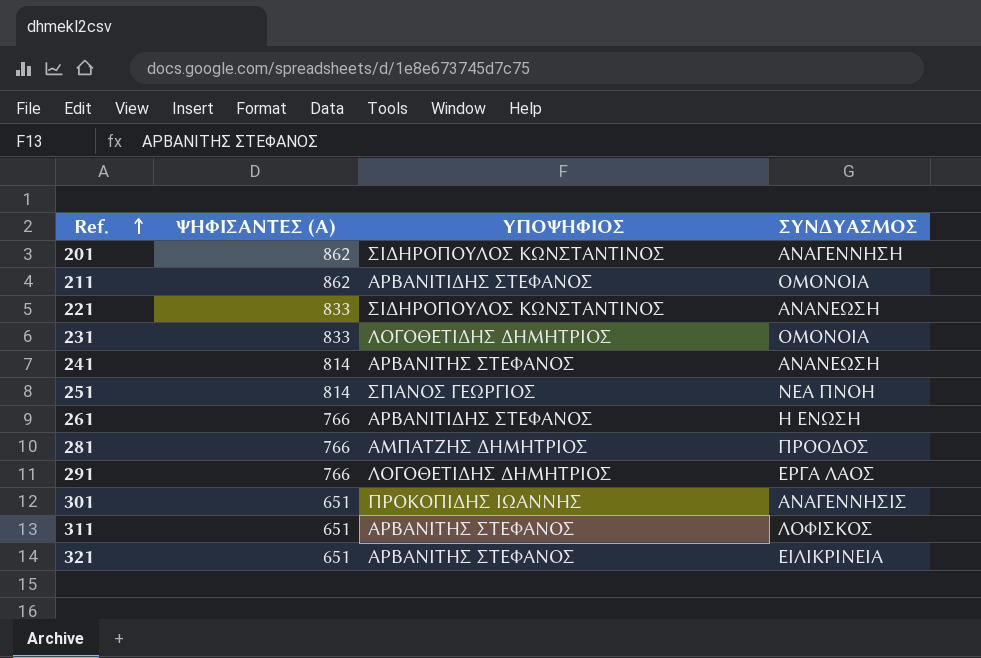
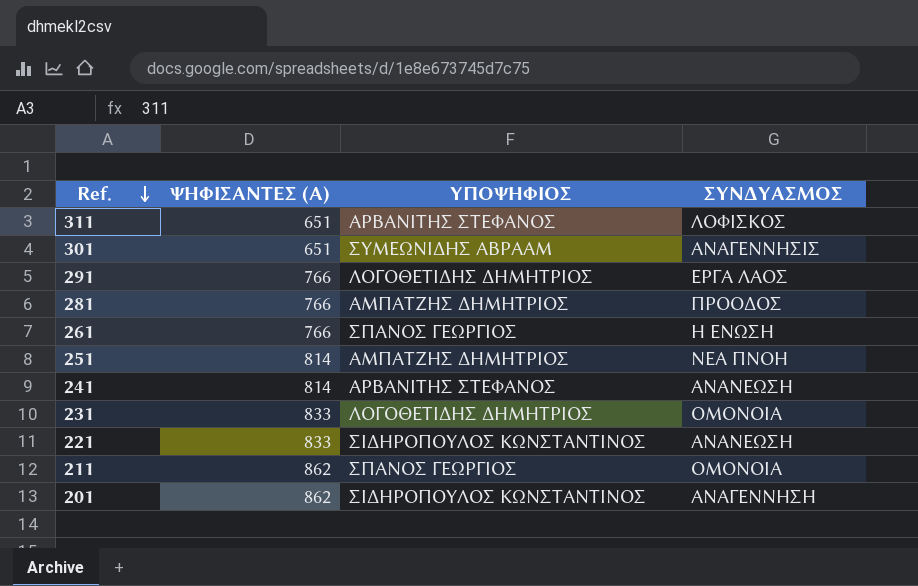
row order: Ref. ascending -> Ref. descending
row 321: 651 | ΑΡΒΑΝΙΤΗΣ ΣΤΕΦΑΝΟΣ | ΕΙΛΙΚΡΙΝΕΙΑ -> none
301 | ΥΠΟΨΗΦΙΟΣ: ΠΡΟΚΟΠΙΔΗΣ ΙΩΑΝΝΗΣ -> ΣΥΜΕΩΝΙΔΗΣ ΑΒΡΑΑΜ
261 | ΥΠΟΨΗΦΙΟΣ: ΑΡΒΑΝΙΤΙΔΗΣ ΣΤΕΦΑΝΟΣ -> ΣΠΑΝΟΣ ΓΕΩΡΓΙΟΣ
251 | ΥΠΟΨΗΦΙΟΣ: ΣΠΑΝΟΣ ΓΕΩΡΓΙΟΣ -> ΑΜΠΑΤΖΗΣ ΔΗΜΗΤΡΙΟΣ
211 | ΥΠΟΨΗΦΙΟΣ: ΑΡΒΑΝΙΤΙΔΗΣ ΣΤΕΦΑΝΟΣ -> ΣΠΑΝΟΣ ΓΕΩΡΓΙΟΣ

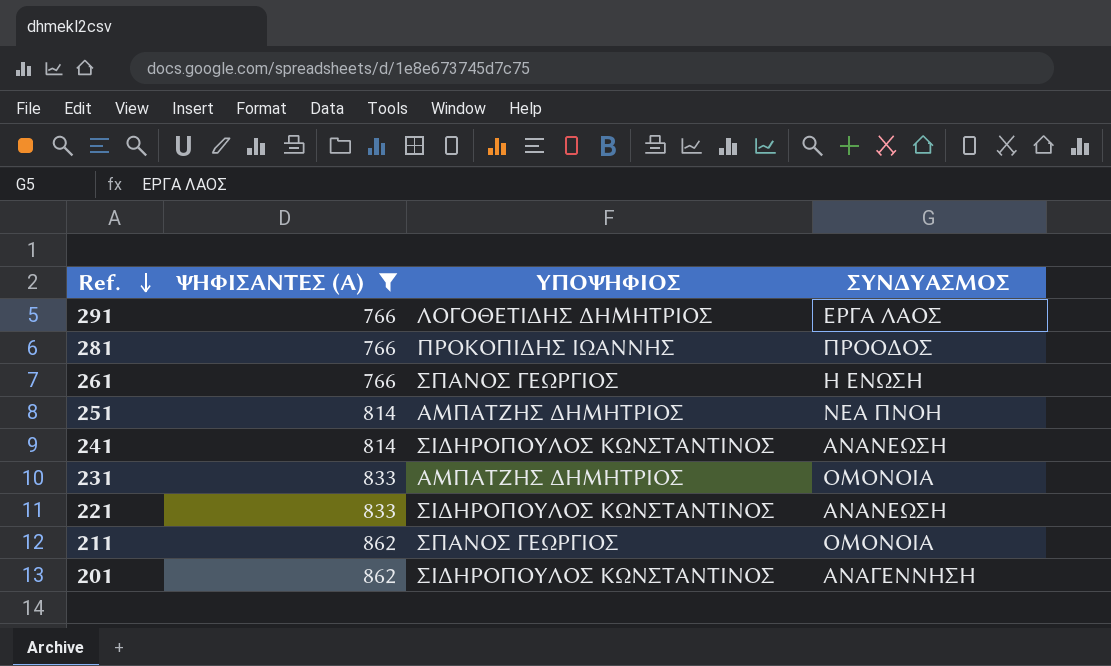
filter: none -> ΨΗΦΙΣΑΝΤΕΣ (Α) != 651
281 | ΥΠΟΨΗΦΙΟΣ: ΑΜΠΑΤΖΗΣ ΔΗΜΗΤΡΙΟΣ -> ΠΡΟΚΟΠΙΔΗΣ ΙΩΑΝΝΗΣ
241 | ΥΠΟΨΗΦΙΟΣ: ΑΡΒΑΝΙΤΗΣ ΣΤΕΦΑΝΟΣ -> ΣΙΔΗΡΟΠΟΥΛΟΣ ΚΩΝΣΤΑΝΤΙΝΟΣ
231 | ΥΠΟΨΗΦΙΟΣ: ΛΟΓΟΘΕΤΙΔΗΣ ΔΗΜΗΤΡΙΟΣ -> ΑΜΠΑΤΖΗΣ ΔΗΜΗΤΡΙΟΣ

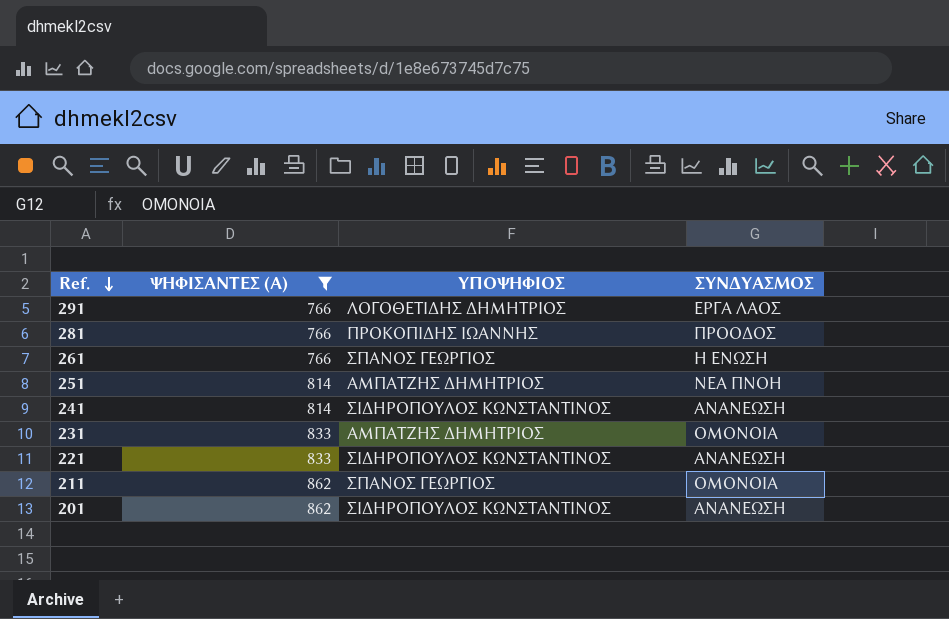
201 | ΣΥΝΔΥΑΣΜΟΣ: ΑΝΑΓΕΝΝΗΣΗ -> ΑΝΑΝΕΩΣΗ

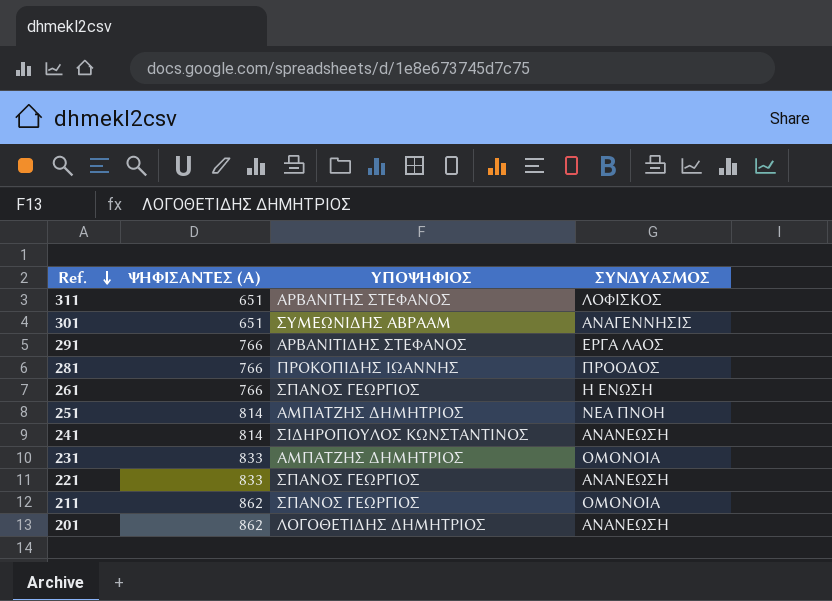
filter: ΨΗΦΙΣΑΝΤΕΣ (Α) != 651 -> none
291 | ΥΠΟΨΗΦΙΟΣ: ΛΟΓΟΘΕΤΙΔΗΣ ΔΗΜΗΤΡΙΟΣ -> ΑΡΒΑΝΙΤΙΔΗΣ ΣΤΕΦΑΝΟΣ
221 | ΥΠΟΨΗΦΙΟΣ: ΣΙΔΗΡΟΠΟΥΛΟΣ ΚΩΝΣΤΑΝΤΙΝΟΣ -> ΣΠΑΝΟΣ ΓΕΩΡΓΙΟΣ
201 | ΥΠΟΨΗΦΙΟΣ: ΣΙΔΗΡΟΠΟΥΛΟΣ ΚΩΝΣΤΑΝΤΙΝΟΣ -> ΛΟΓΟΘΕΤΙΔΗΣ ΔΗΜΗΤΡΙΟΣ

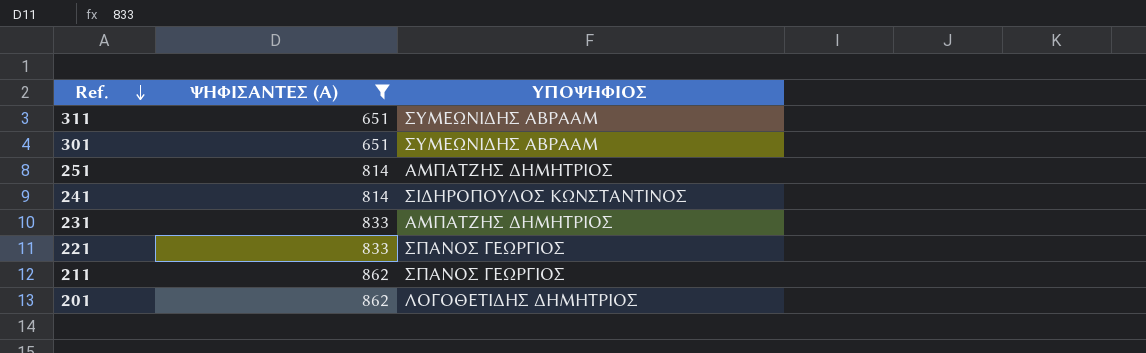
filter: none -> ΨΗΦΙΣΑΝΤΕΣ (Α) != 766
column ΣΥΝΔΥΑΣΜΟΣ | position: 4 -> none
311 | ΥΠΟΨΗΦΙΟΣ: ΑΡΒΑΝΙΤΗΣ ΣΤΕΦΑΝΟΣ -> ΣΥΜΕΩΝΙΔΗΣ ΑΒΡΑΑΜ

